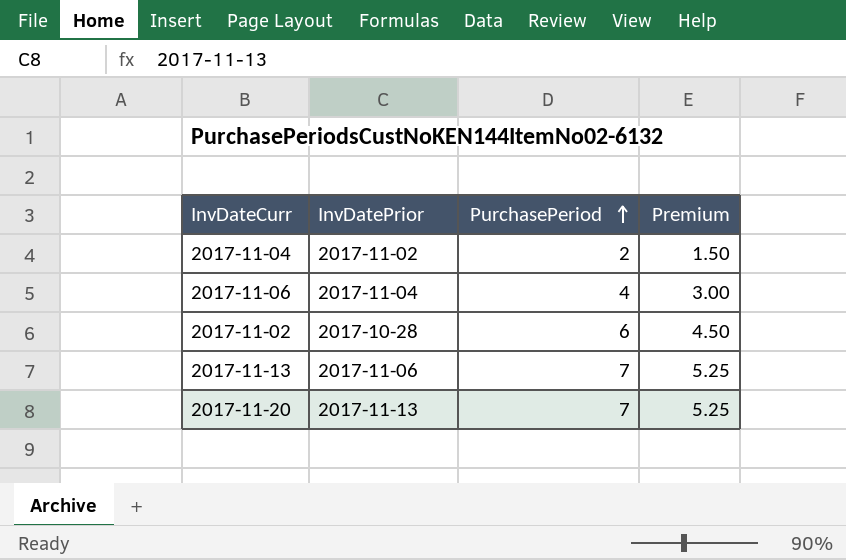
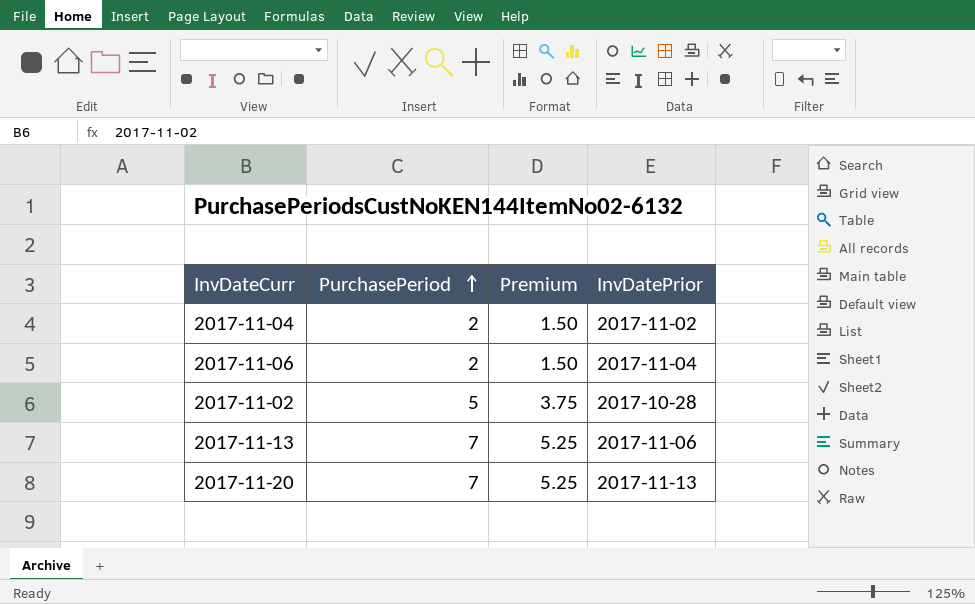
column InvDatePrior | position: 2 -> 4
2017-11-06 | PurchasePeriod: 4 -> 2
2017-11-06 | Premium: 3.00 -> 1.50
2017-11-02 | PurchasePeriod: 6 -> 5
2017-11-02 | Premium: 4.50 -> 3.75

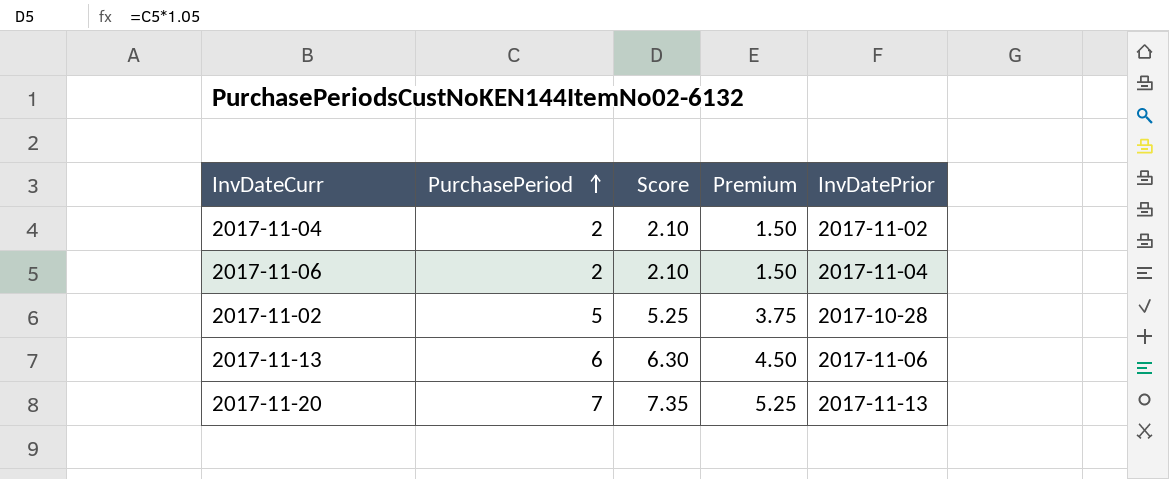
column Score | formula: none -> [PurchasePeriod] * 1.05
2017-11-13 | PurchasePeriod: 7 -> 6
2017-11-13 | Premium: 5.25 -> 4.50

